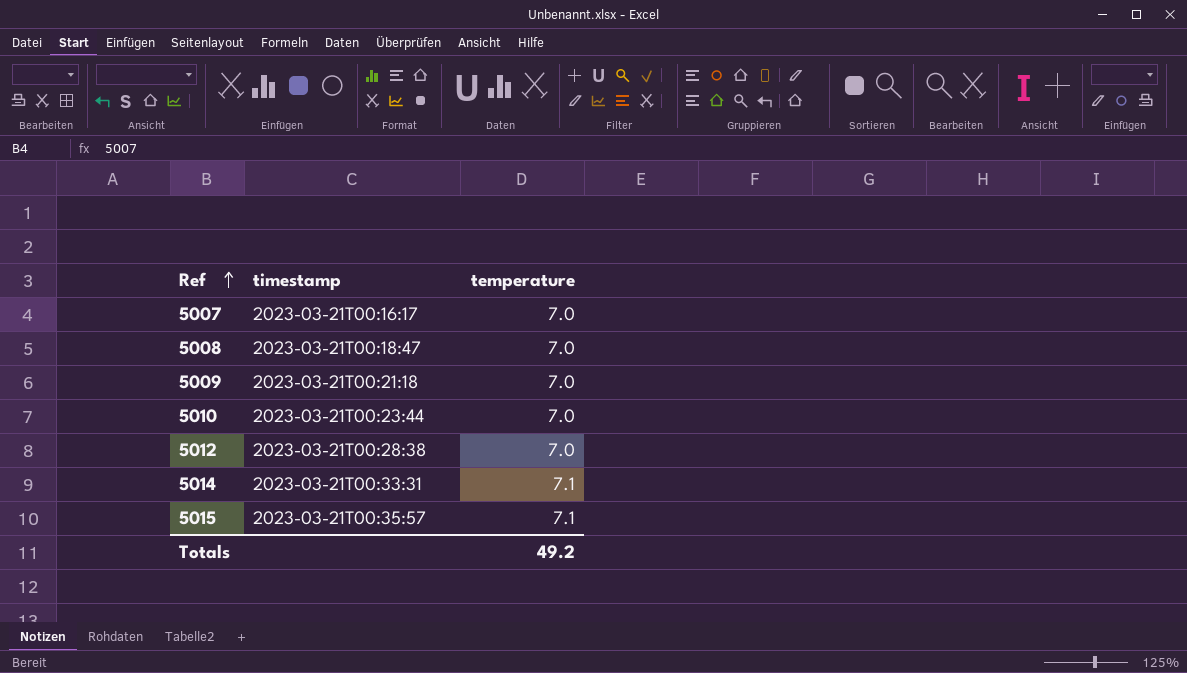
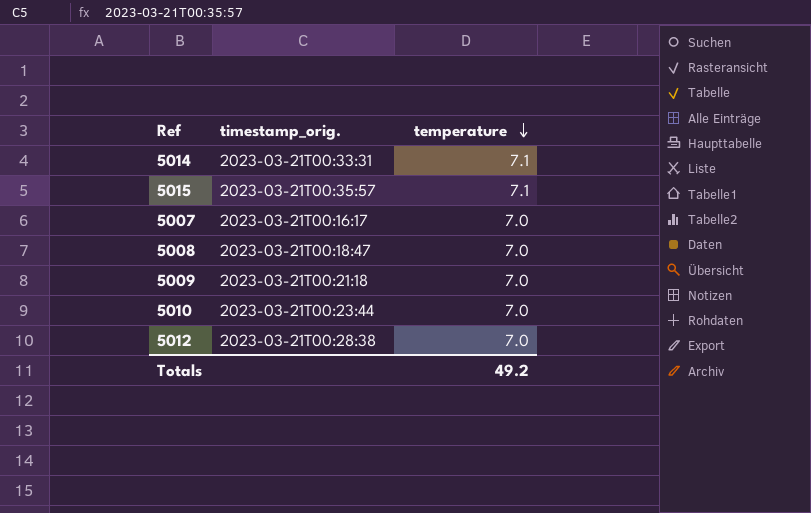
row order: Ref ascending -> temperature descending
column name: timestamp -> timestamp_orig.

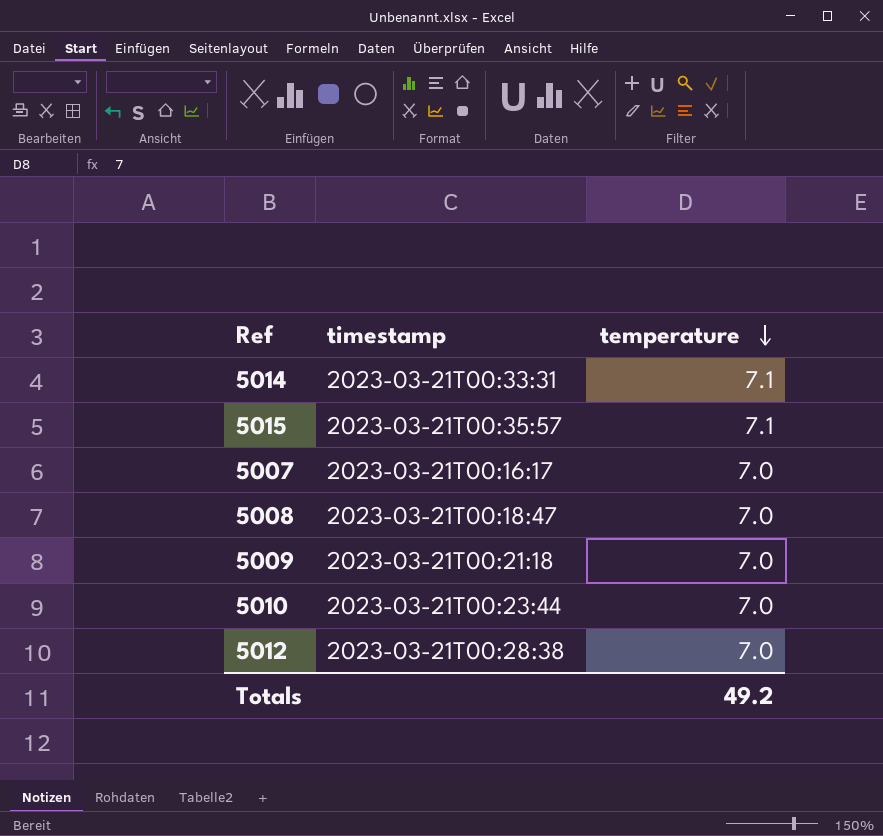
column name: timestamp_orig. -> timestamp

